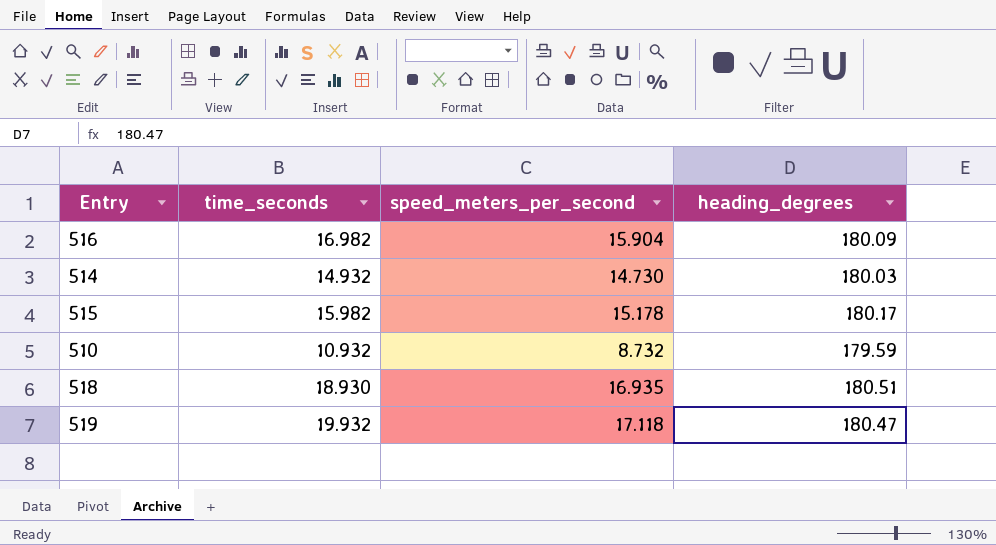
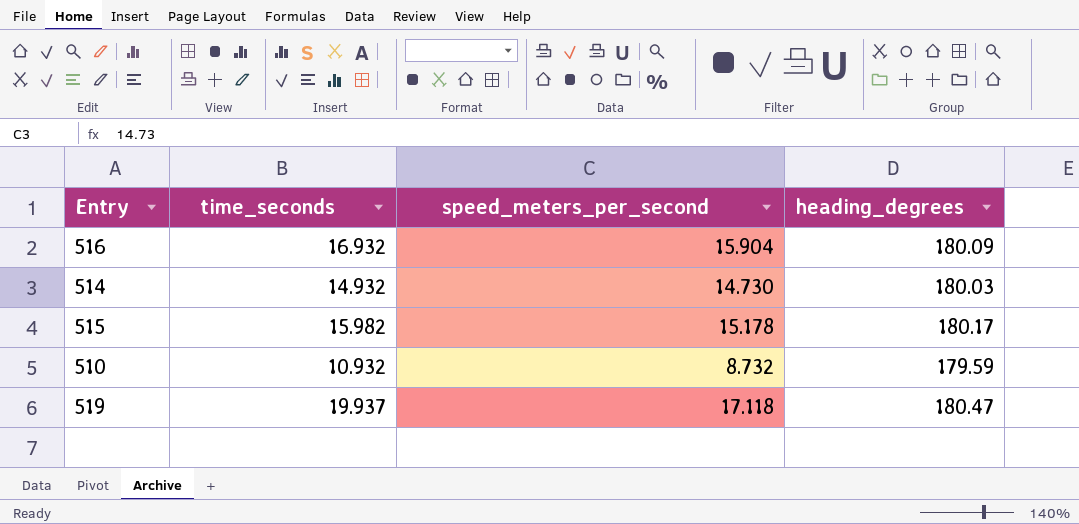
row 518: 18.930 | 16.935 | 180.51 -> none
516 | time_seconds: 16.982 -> 16.932
519 | time_seconds: 19.932 -> 19.937

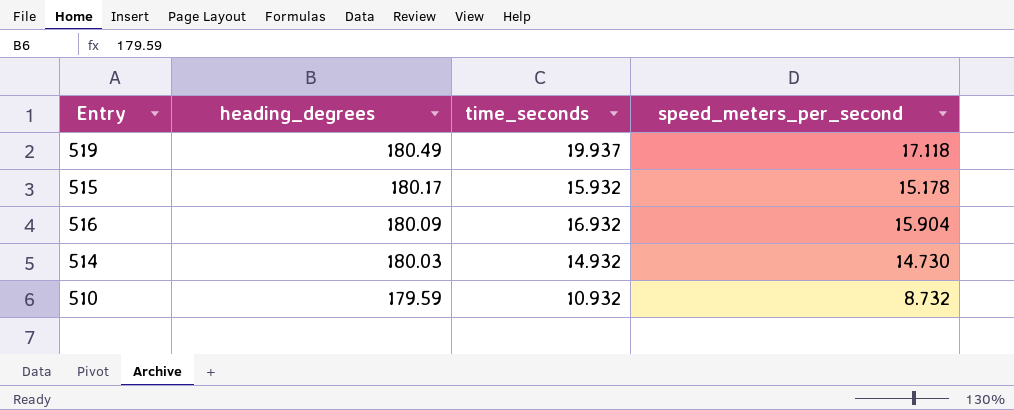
row order: none -> heading_degrees descending
column heading_degrees | position: 4 -> 2
519 | heading_degrees: 180.47 -> 180.49
515 | time_seconds: 15.982 -> 15.932

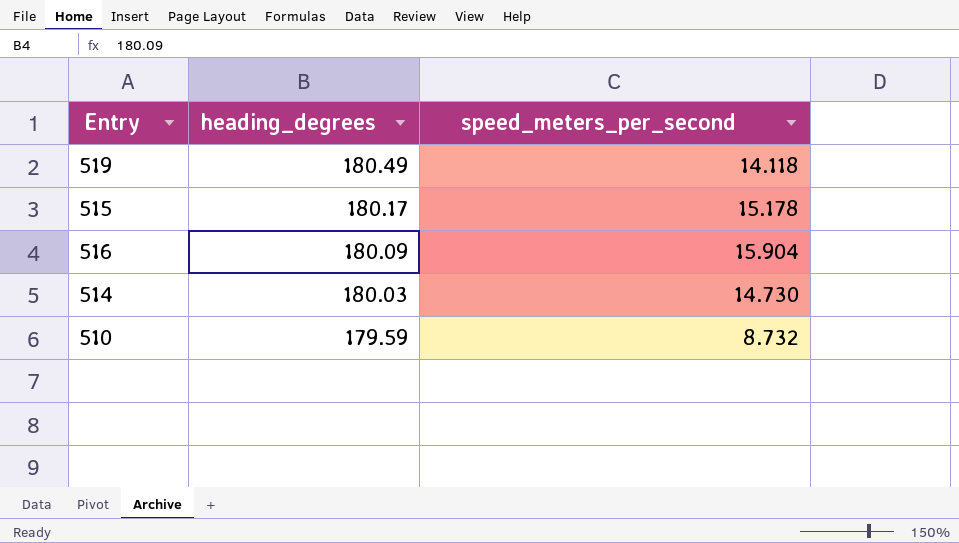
column time_seconds | position: 3 -> none
519 | speed_meters_per_second: 17.118 -> 14.118

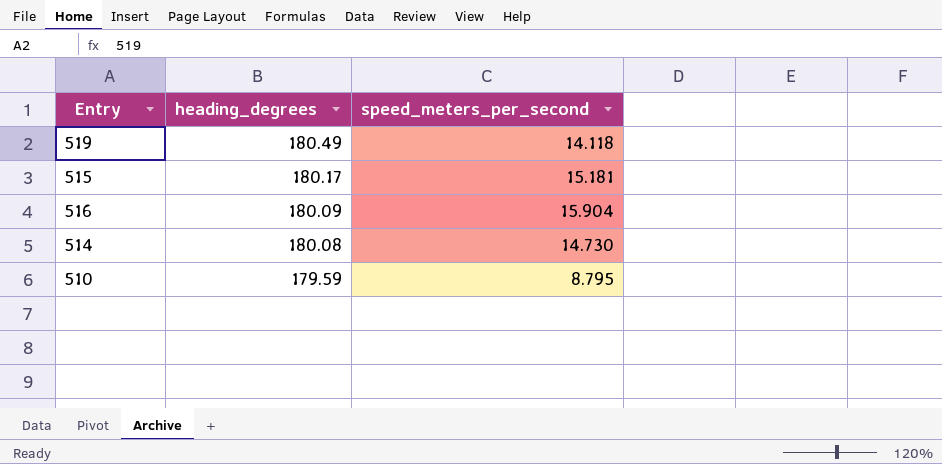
515 | speed_meters_per_second: 15.178 -> 15.181
514 | heading_degrees: 180.03 -> 180.08
510 | speed_meters_per_second: 8.732 -> 8.795

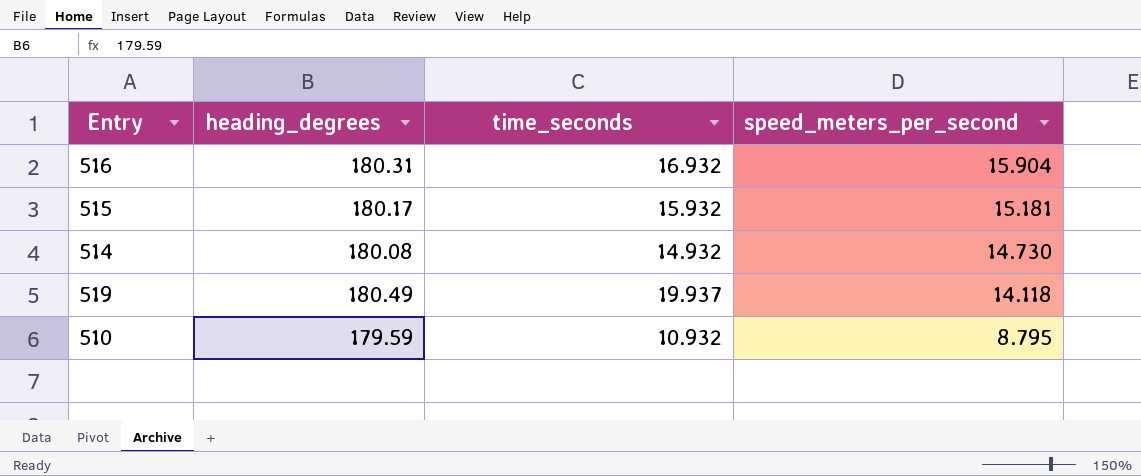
row order: heading_degrees descending -> speed_meters_per_second descending
column time_seconds | position: none -> 3
516 | heading_degrees: 180.09 -> 180.31

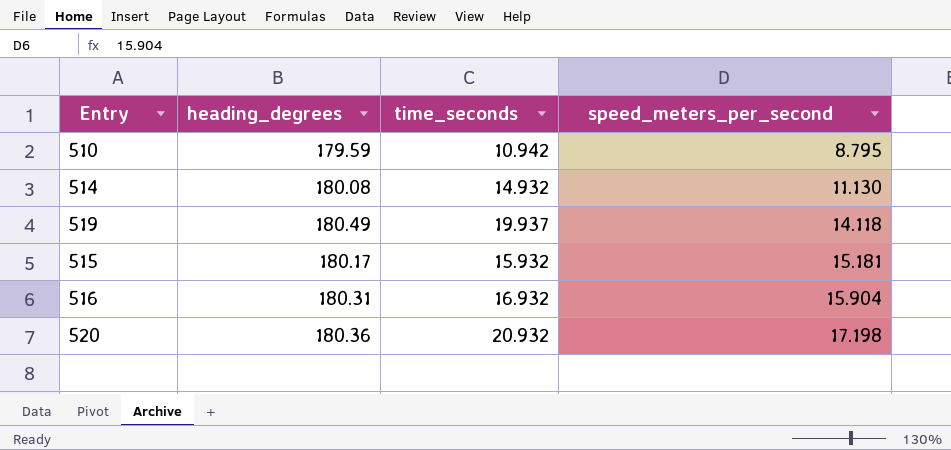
row order: speed_meters_per_second descending -> speed_meters_per_second ascending
510 | time_seconds: 10.932 -> 10.942
514 | speed_meters_per_second: 14.730 -> 11.130
row 520: none -> 180.36 | 20.932 | 17.198

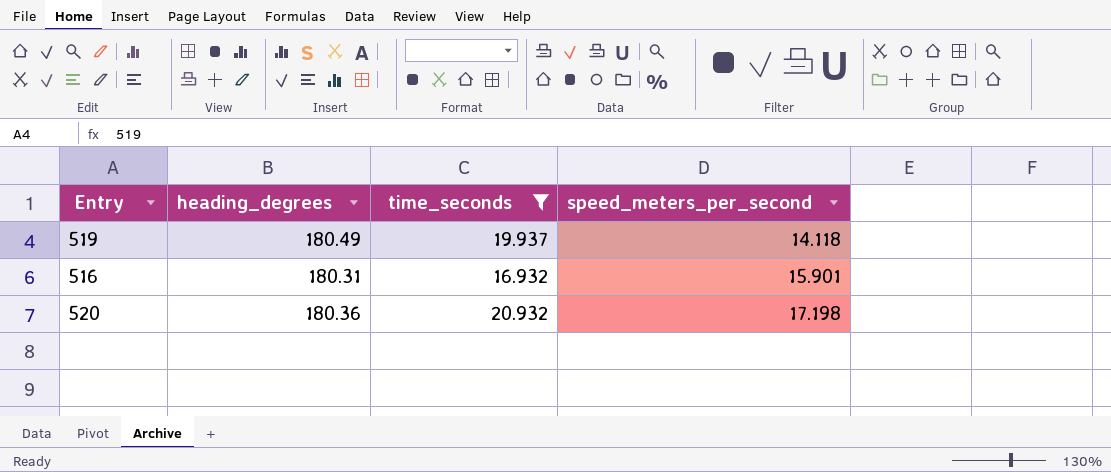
filter: none -> time_seconds >= 16.932
516 | speed_meters_per_second: 15.904 -> 15.901

